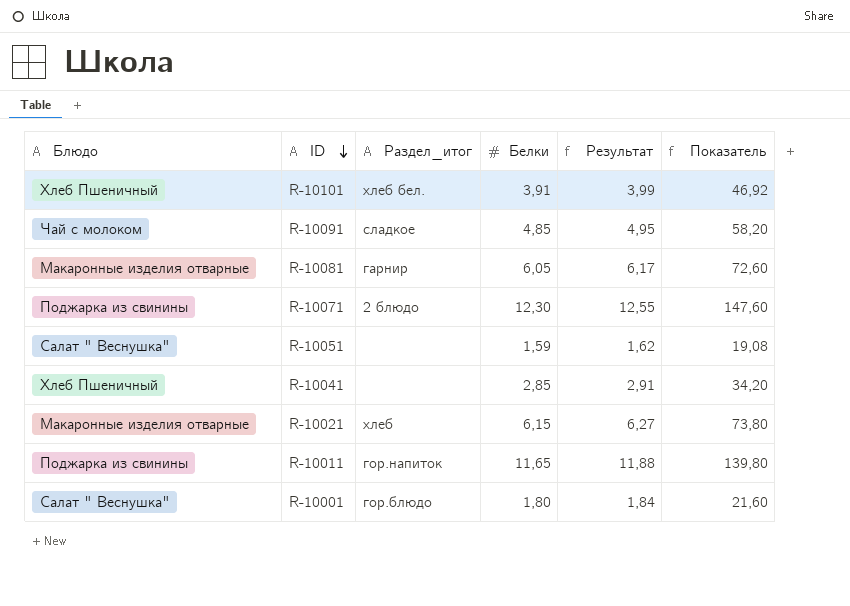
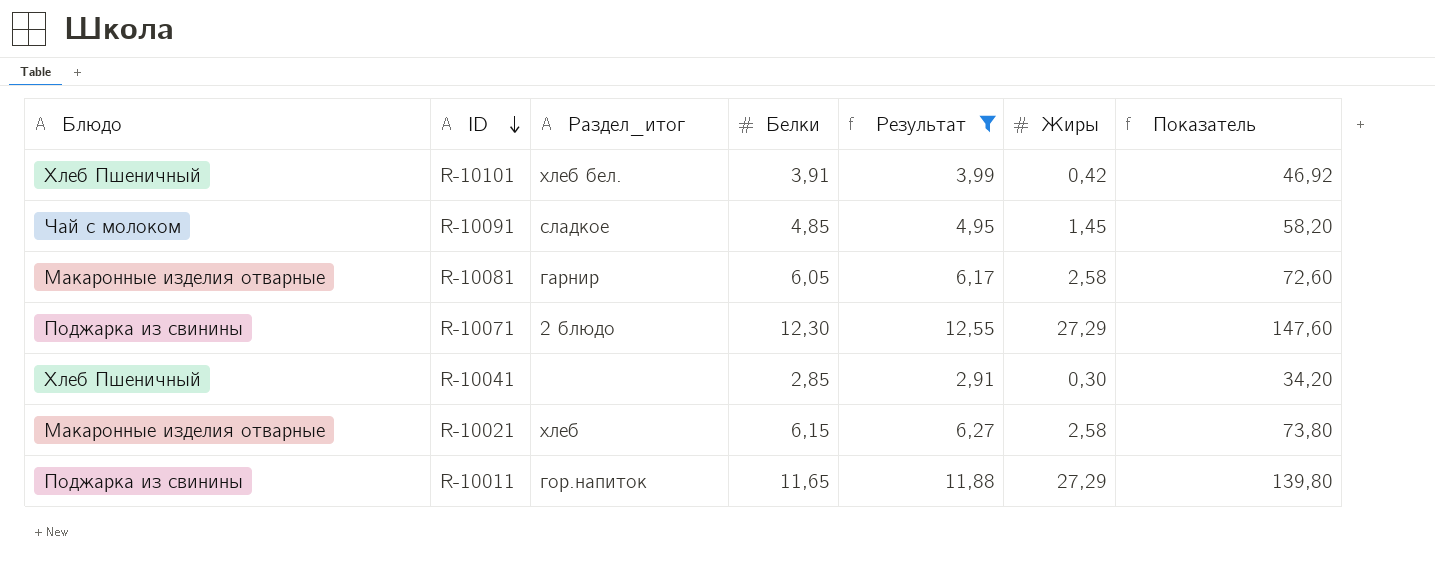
filter: none -> Результат >= 2,91
column Жиры | position: none -> 6

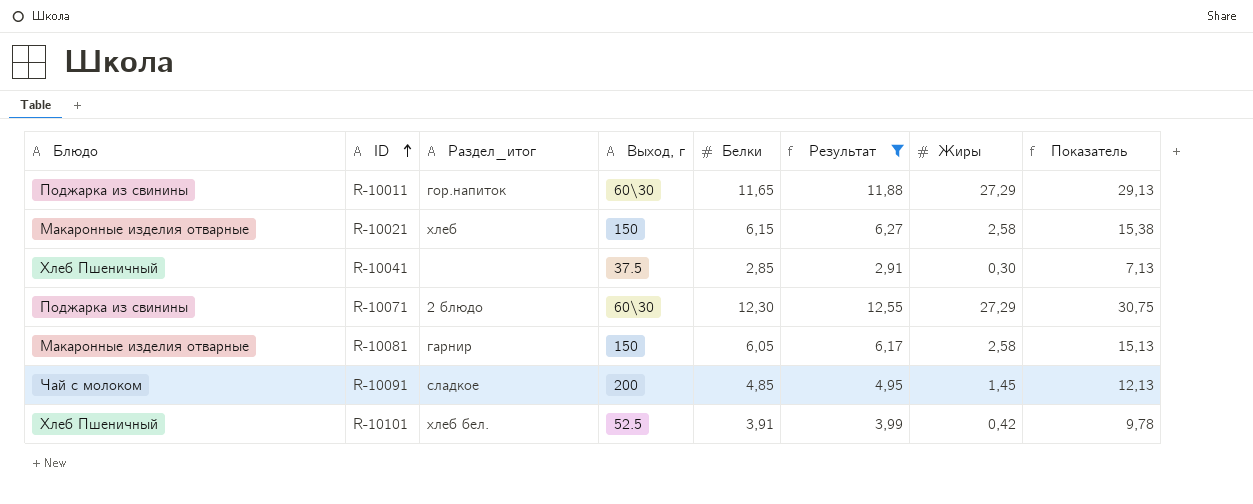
row order: ID descending -> ID ascending
column Выход, г | position: none -> 4
column Показатель | formula: [Белки] * 12 -> [Белки] * 2,5

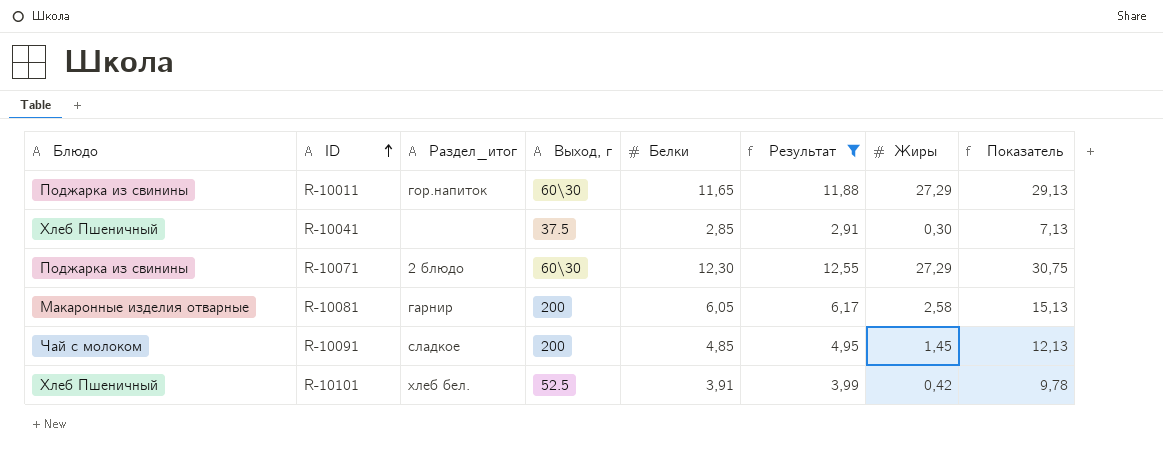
row R-10021: Макаронные изделия отварные | хлеб | 150 | 6,15 | 6,27 | 2,58 | 15,38 -> none
R-10081 | Выход, г: 150 -> 200

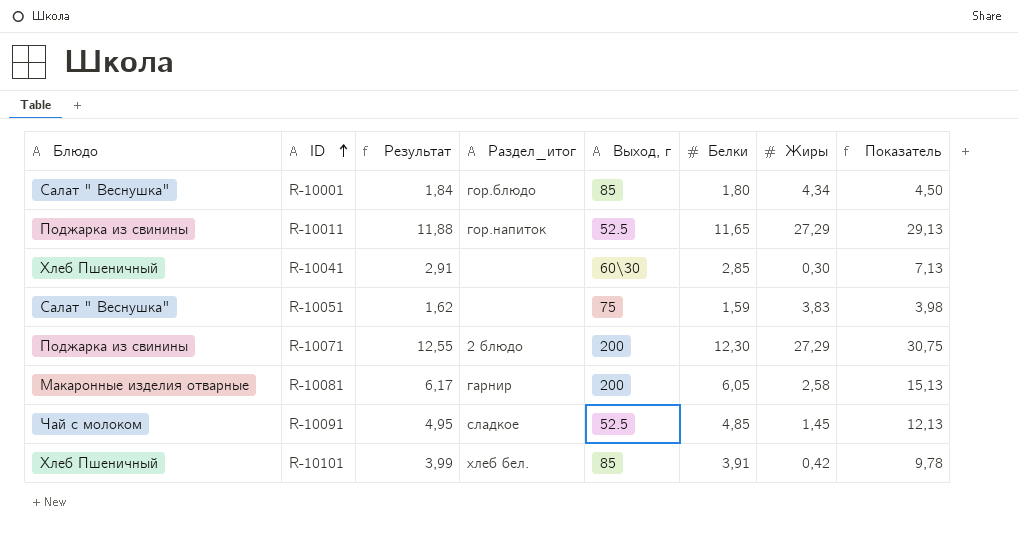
filter: Результат >= 2,91 -> none
column Результат | position: 6 -> 3
R-10011 | Выход, г: 60\30 -> 52.5
R-10041 | Выход, г: 37.5 -> 60\30
R-10071 | Выход, г: 60\30 -> 200
R-10091 | Выход, г: 200 -> 52.5
R-10101 | Выход, г: 52.5 -> 85

